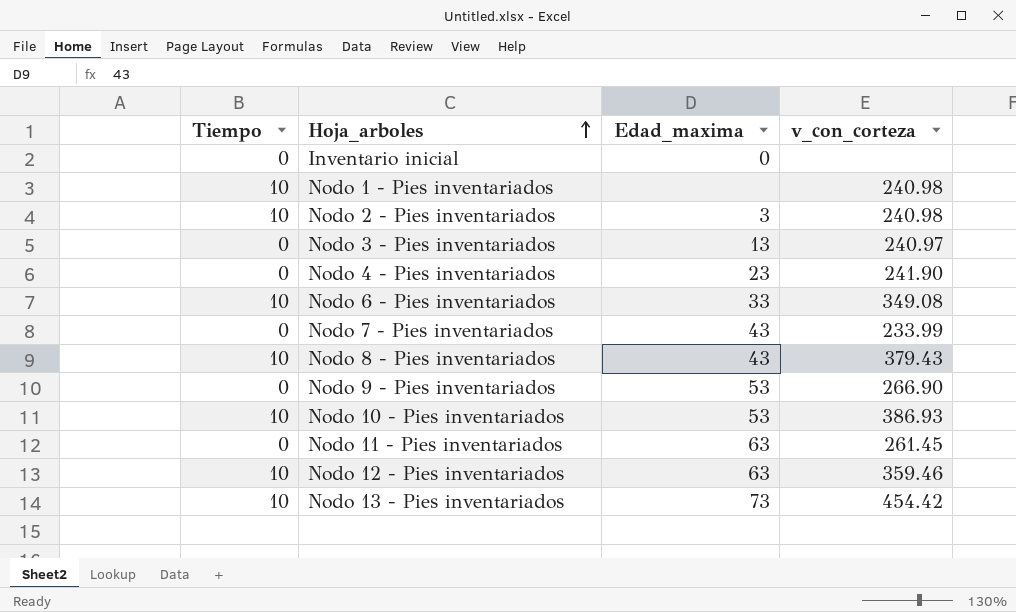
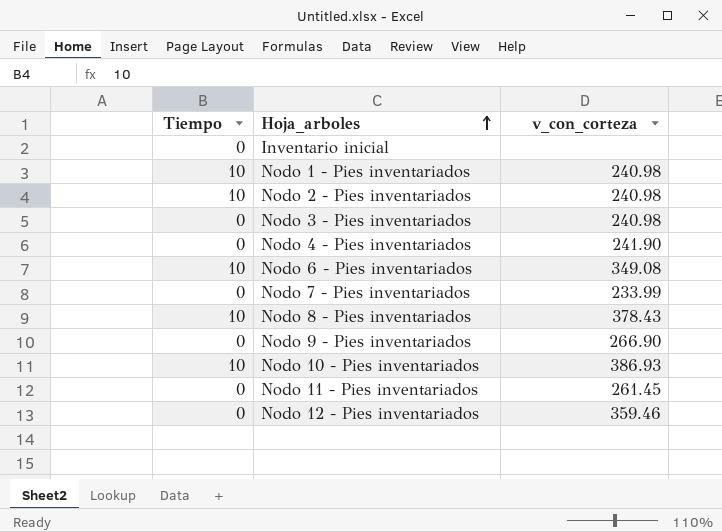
column Edad_maxima | position: 3 -> none
row Nodo 13 - Pies inventariados: 10 | 73 | 454.42 -> none
Nodo 3 - Pies inventariados | v_con_corteza: 240.97 -> 240.98
Nodo 8 - Pies inventariados | v_con_corteza: 379.43 -> 378.43
Nodo 12 - Pies inventariados | Tiempo: 10 -> 0

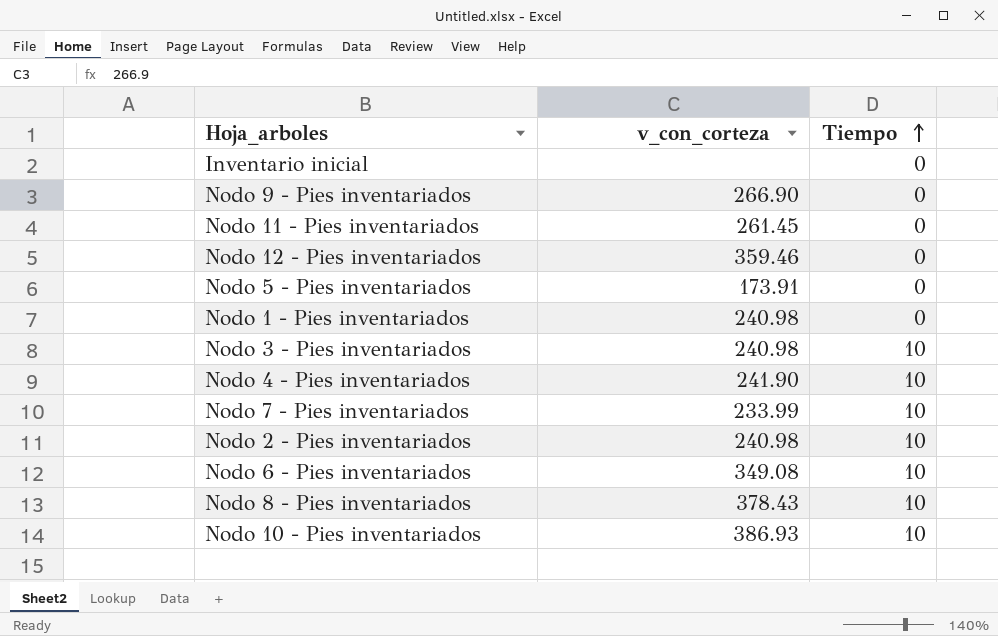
row order: Hoja_arboles ascending -> Tiempo ascending
column Tiempo | position: 1 -> 3
row Nodo 5 - Pies inventariados: none -> 173.91 | 0
Nodo 1 - Pies inventariados | Tiempo: 10 -> 0
Nodo 3 - Pies inventariados | Tiempo: 0 -> 10
Nodo 4 - Pies inventariados | Tiempo: 0 -> 10
Nodo 7 - Pies inventariados | Tiempo: 0 -> 10

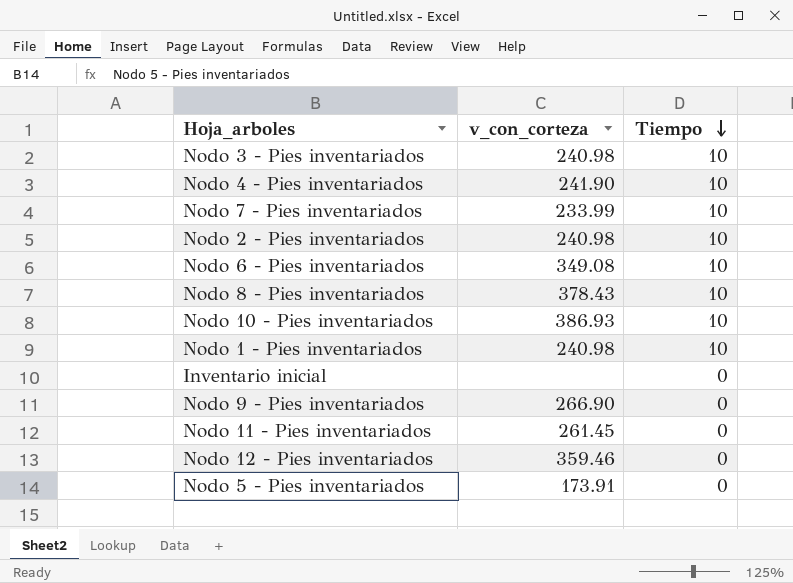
row order: Tiempo ascending -> Tiempo descending
Nodo 1 - Pies inventariados | Tiempo: 0 -> 10

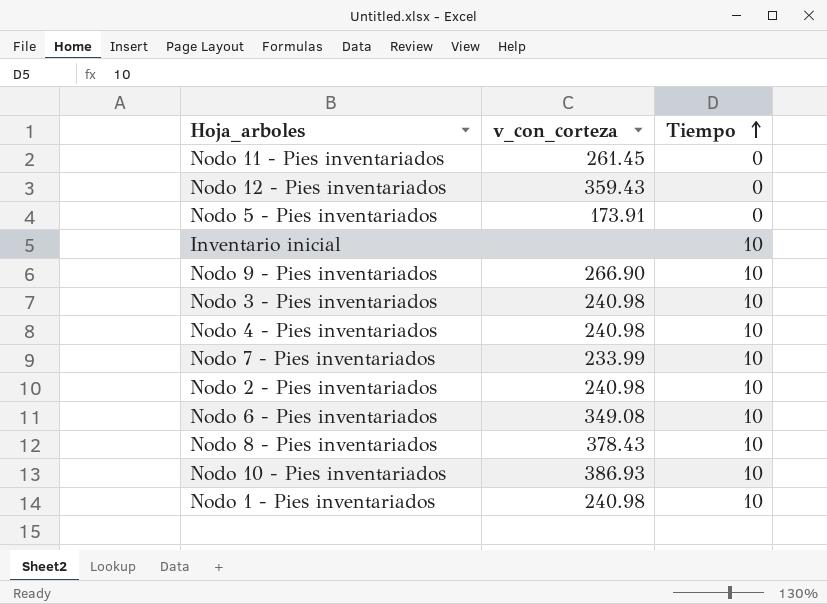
row order: Tiempo descending -> Tiempo ascending
Nodo 12 - Pies inventariados | v_con_corteza: 359.46 -> 359.43
Inventario inicial | Tiempo: 0 -> 10
Nodo 9 - Pies inventariados | Tiempo: 0 -> 10
Nodo 4 - Pies inventariados | v_con_corteza: 241.90 -> 240.98

